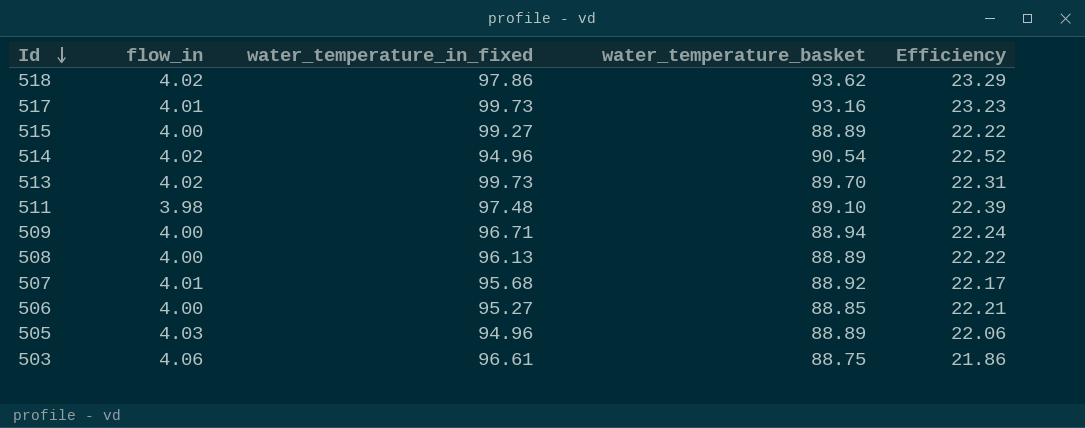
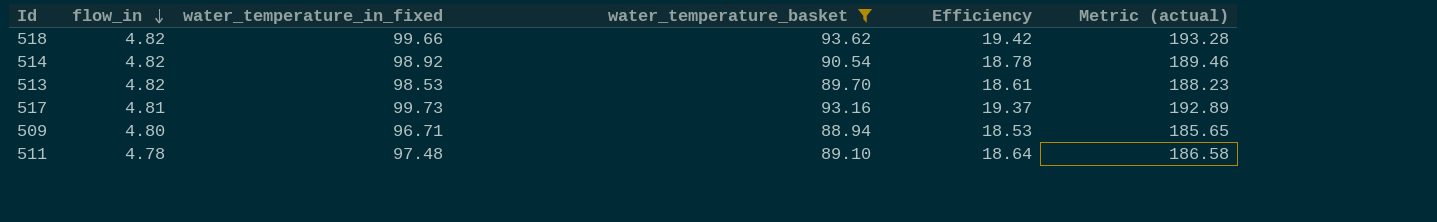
filter: none -> water_temperature_basket >= 88.94
row order: Id descending -> flow_in descending
column Metric (actual) | formula: none -> [water_temperature_in_fixed] + [water_temperature_basket]
518 | flow_in: 4.02 -> 4.82
518 | water_temperature_in_fixed: 97.86 -> 99.66
518 | Efficiency: 23.29 -> 19.42
514 | flow_in: 4.02 -> 4.82
514 | water_temperature_in_fixed: 94.96 -> 98.92
514 | Efficiency: 22.52 -> 18.78
513 | flow_in: 4.02 -> 4.82
513 | water_temperature_in_fixed: 99.73 -> 98.53
513 | Efficiency: 22.31 -> 18.61
517 | flow_in: 4.01 -> 4.81
517 | Efficiency: 23.23 -> 19.37
509 | flow_in: 4.00 -> 4.80
509 | Efficiency: 22.24 -> 18.53
511 | flow_in: 3.98 -> 4.78
511 | Efficiency: 22.39 -> 18.64

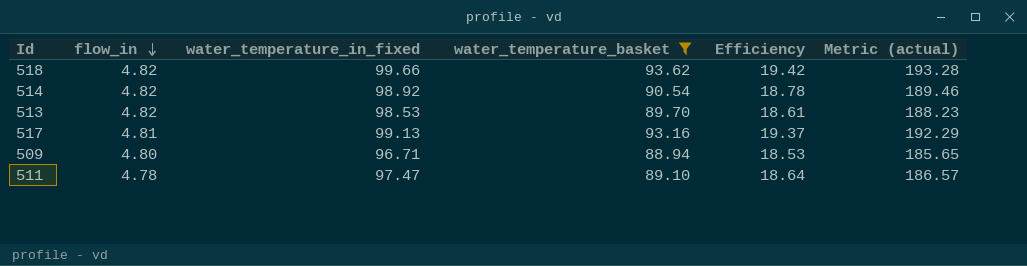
517 | water_temperature_in_fixed: 99.73 -> 99.13
517 | Metric (actual): 192.89 -> 192.29
511 | water_temperature_in_fixed: 97.48 -> 97.47
511 | Metric (actual): 186.58 -> 186.57

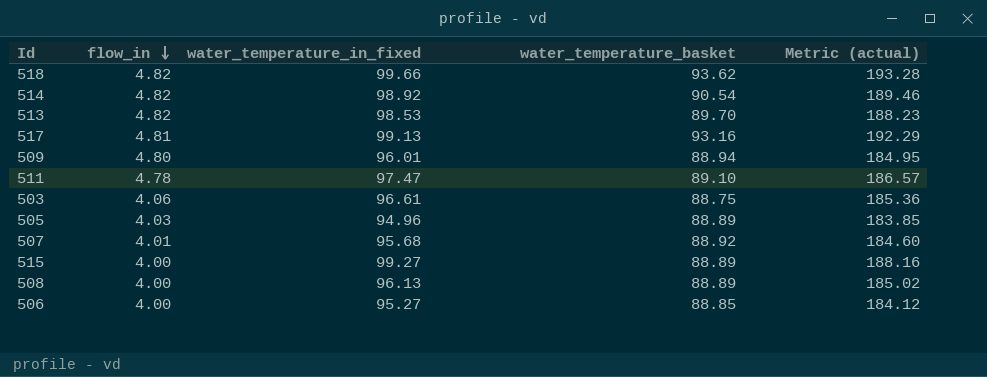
filter: water_temperature_basket >= 88.94 -> none
column Efficiency | formula: [water_temperature_basket] / [flow_in] -> none
509 | water_temperature_in_fixed: 96.71 -> 96.01
509 | Metric (actual): 185.65 -> 184.95

